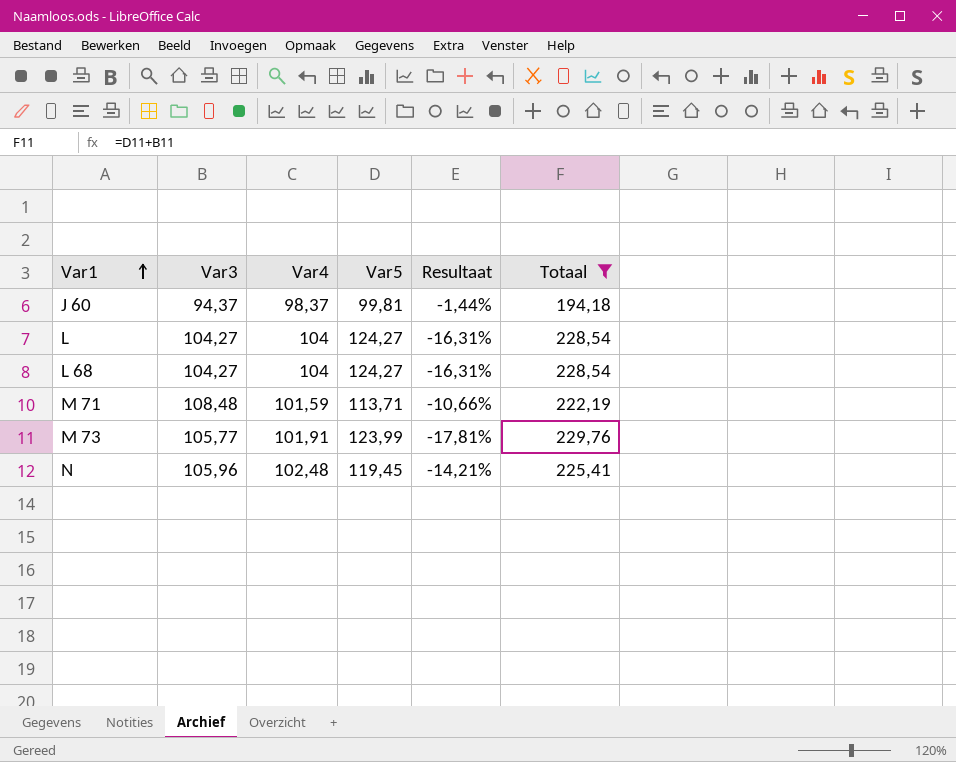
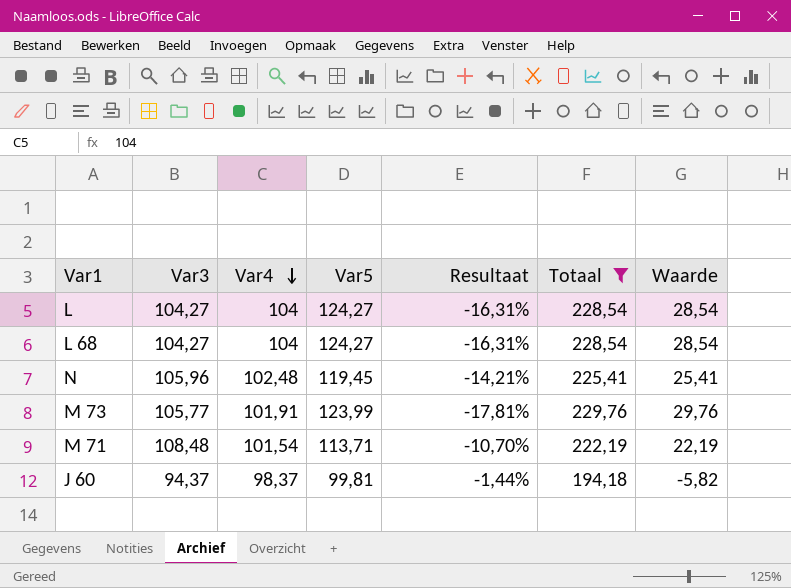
row order: Var1 ascending -> Var4 descending
column Waarde | formula: none -> [Totaal] - 200
M 71 | Var4: 101,59 -> 101,54
M 71 | Resultaat: -10,66% -> -10,70%

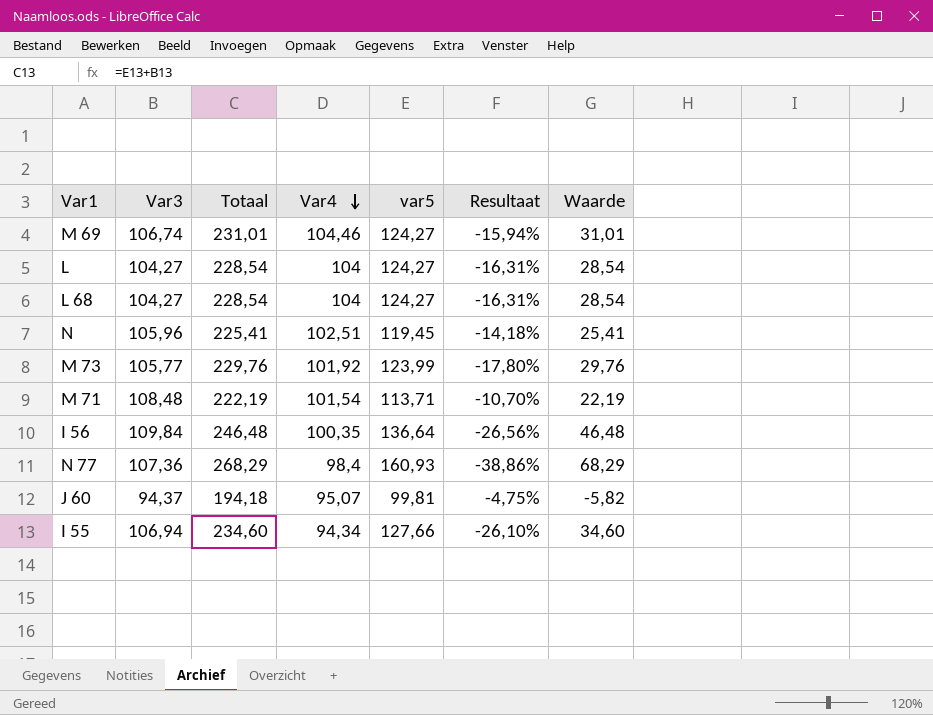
filter: Totaal <= 229,76 -> none
column Totaal | position: 6 -> 3
column name: Var5 -> var5
N | Var4: 102,48 -> 102,51
N | Resultaat: -14,21% -> -14,18%
M 73 | Var4: 101,91 -> 101,92
M 73 | Resultaat: -17,81% -> -17,80%
J 60 | Var4: 98,37 -> 95,07
J 60 | Resultaat: -1,44% -> -4,75%

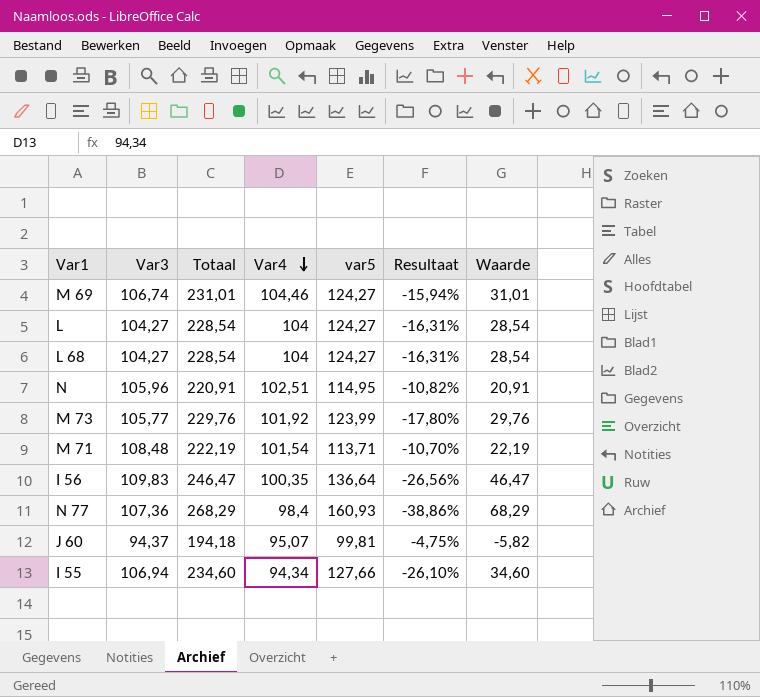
N | Totaal: 225,41 -> 220,91
N | var5: 119,45 -> 114,95
N | Resultaat: -14,18% -> -10,82%
N | Waarde: 25,41 -> 20,91
I 56 | Var3: 109,84 -> 109,83
I 56 | Totaal: 246,48 -> 246,47
I 56 | Waarde: 46,48 -> 46,47

